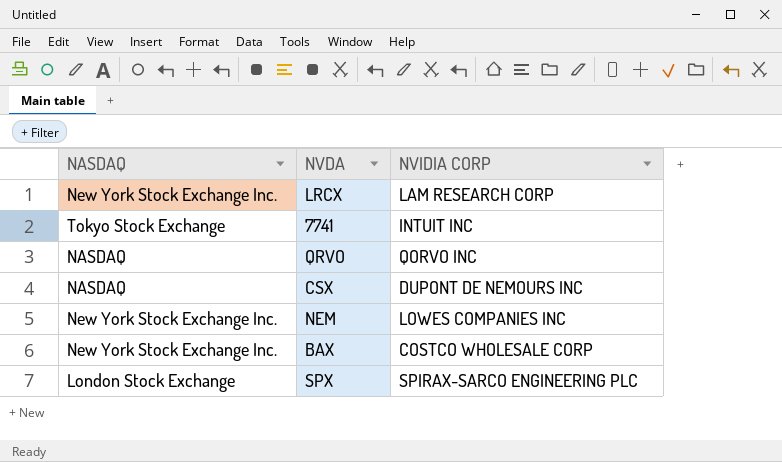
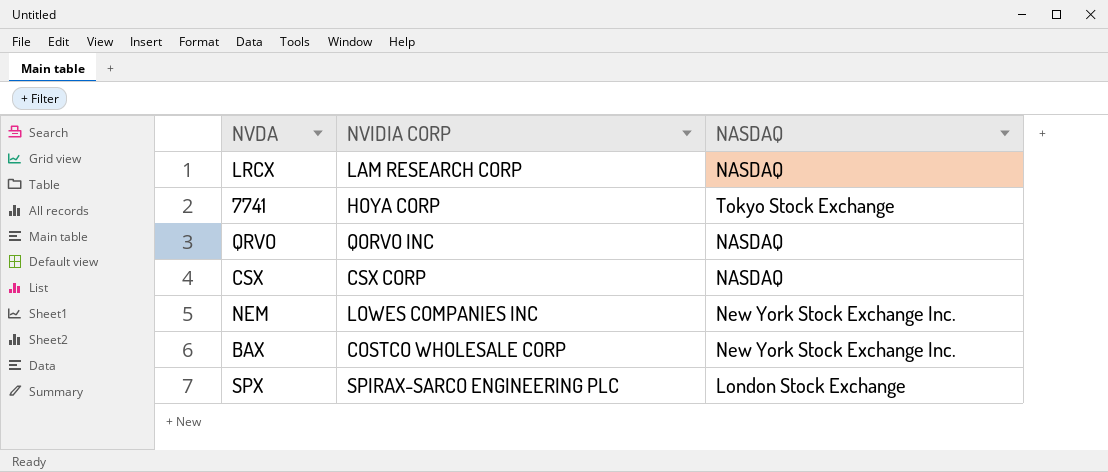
column NASDAQ | position: 1 -> 3
LRCX | NASDAQ: New York Stock Exchange Inc. -> NASDAQ
7741 | NVIDIA CORP: INTUIT INC -> HOYA CORP
CSX | NVIDIA CORP: DUPONT DE NEMOURS INC -> CSX CORP

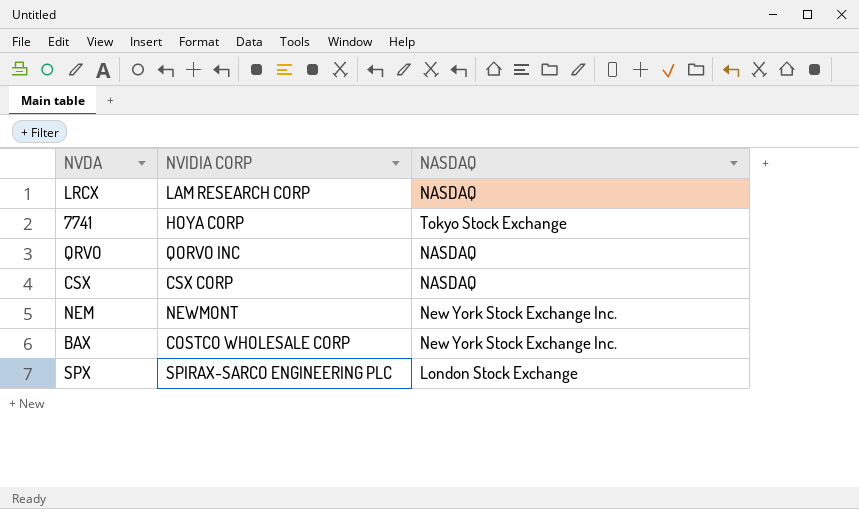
NEM | NVIDIA CORP: LOWES COMPANIES INC -> NEWMONT

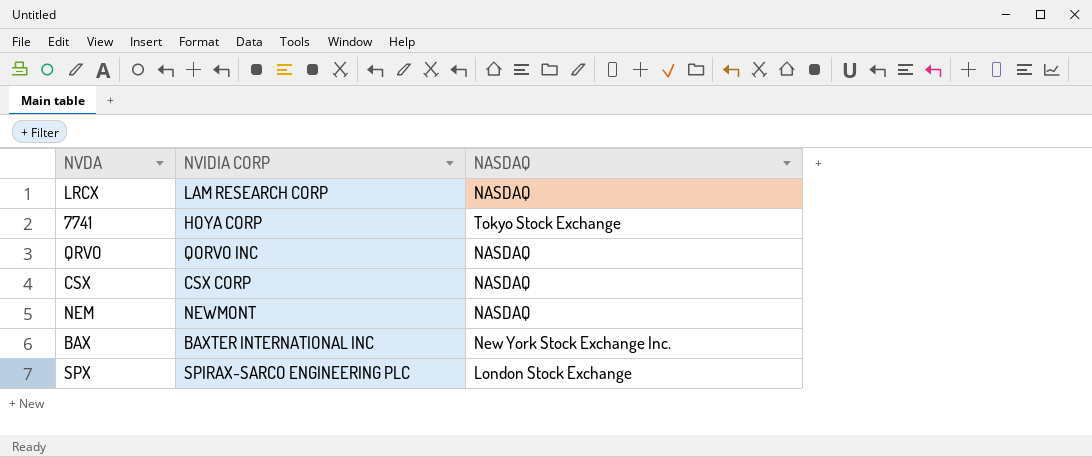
NEM | NASDAQ: New York Stock Exchange Inc. -> NASDAQ
BAX | NVIDIA CORP: COSTCO WHOLESALE CORP -> BAXTER INTERNATIONAL INC

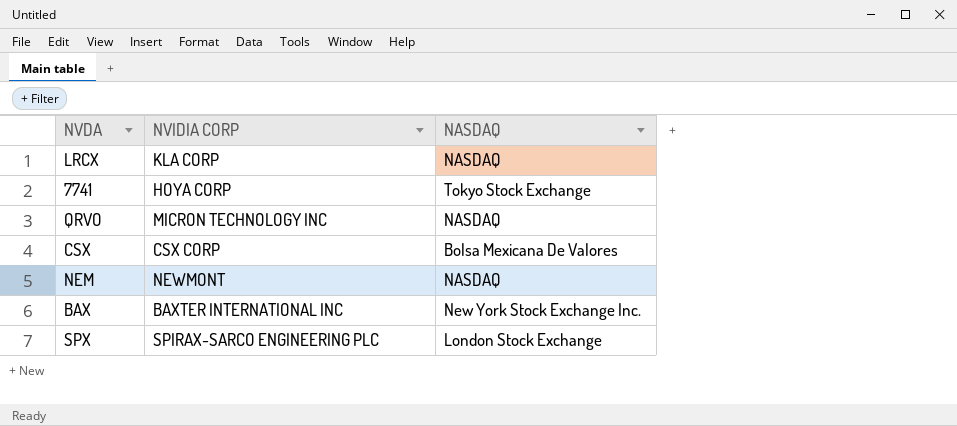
LRCX | NVIDIA CORP: LAM RESEARCH CORP -> KLA CORP
QRVO | NVIDIA CORP: QORVO INC -> MICRON TECHNOLOGY INC
CSX | NASDAQ: NASDAQ -> Bolsa Mexicana De Valores

